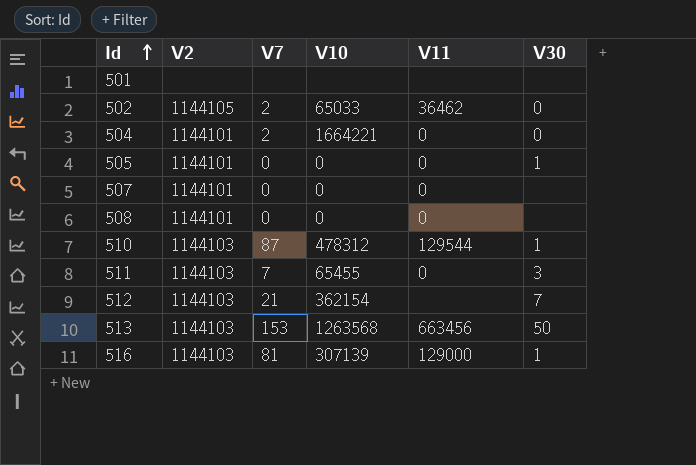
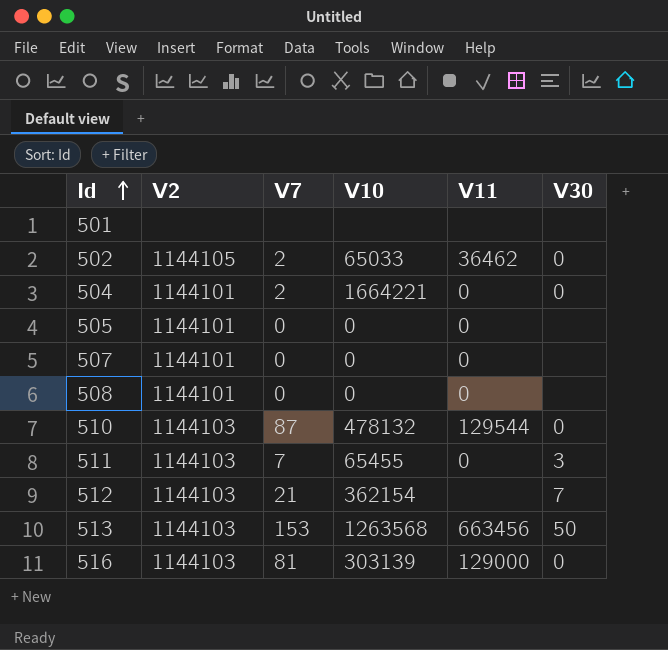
505 | V30: 1 -> none
510 | V10: 478312 -> 478132
510 | V30: 1 -> 0
516 | V10: 307139 -> 303139
516 | V30: 1 -> 0

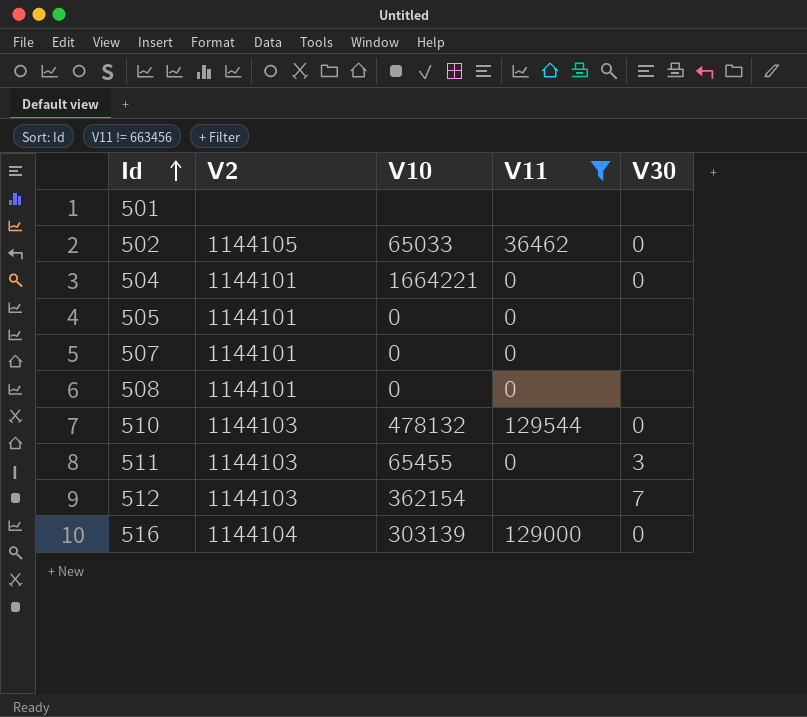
filter: none -> V11 != 663456
column V7 | position: 3 -> none
516 | V2: 1144103 -> 1144104

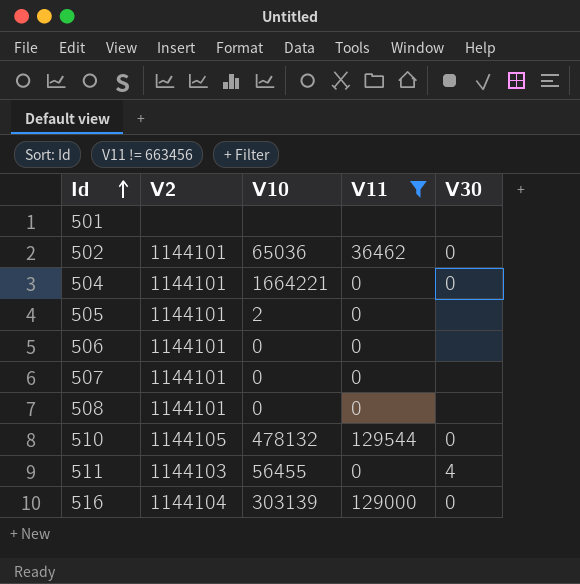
row 512: 1144103 | 362154 | none | 7 -> none
502 | V2: 1144105 -> 1144101
502 | V10: 65033 -> 65036
505 | V10: 0 -> 2
row 506: none -> 1144101 | 0 | 0 | none
510 | V2: 1144103 -> 1144105
511 | V10: 65455 -> 56455
511 | V30: 3 -> 4

